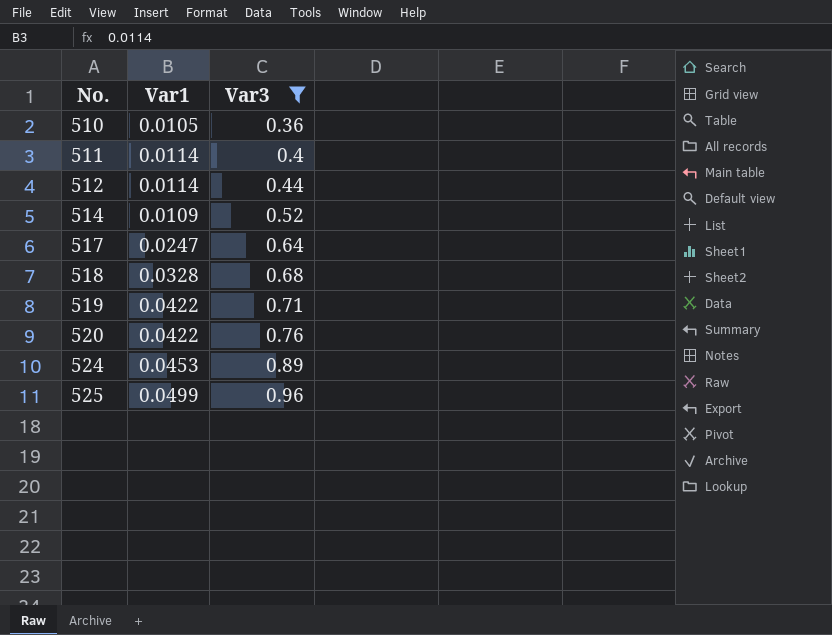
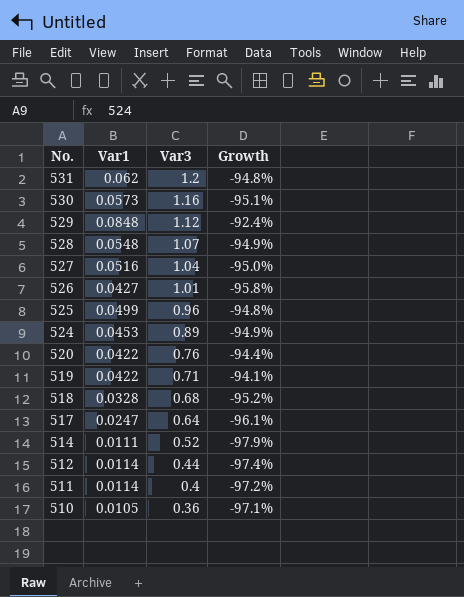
filter: Var3 <= 0.96 -> none
row order: No. ascending -> No. descending
column Growth | formula: none -> ([Var1] - [Var3]) / [Var3]
514 | Var1: 0.0109 -> 0.0111

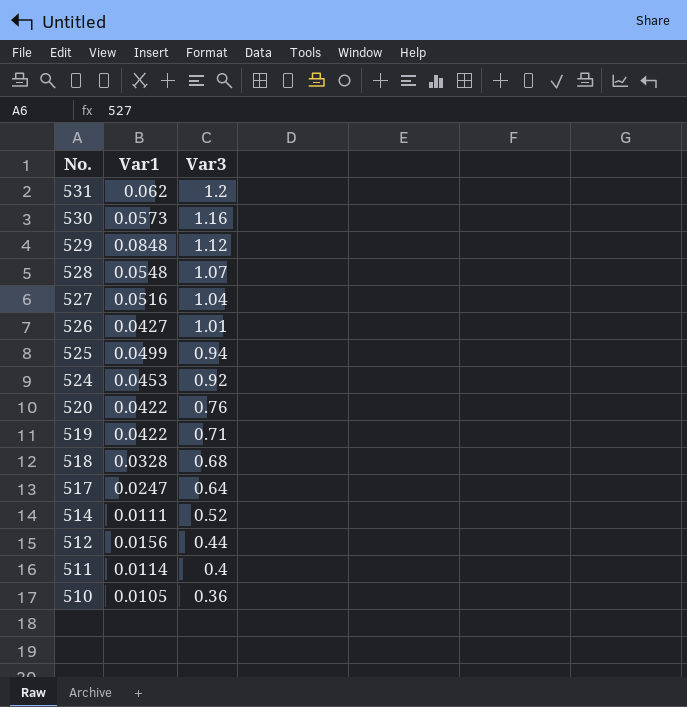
column Growth | formula: ([Var1] - [Var3]) / [Var3] -> none
525 | Var3: 0.96 -> 0.94
524 | Var3: 0.89 -> 0.92
512 | Var1: 0.0114 -> 0.0156

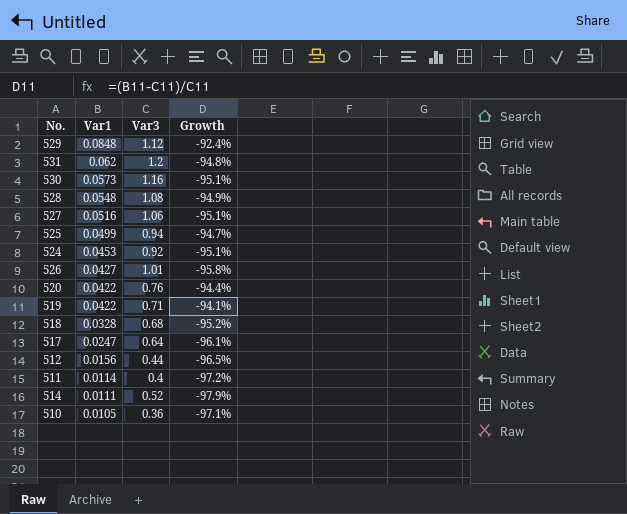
row order: No. descending -> Var1 descending
column Growth | formula: none -> ([Var1] - [Var3]) / [Var3]
528 | Var3: 1.07 -> 1.08
527 | Var3: 1.04 -> 1.06

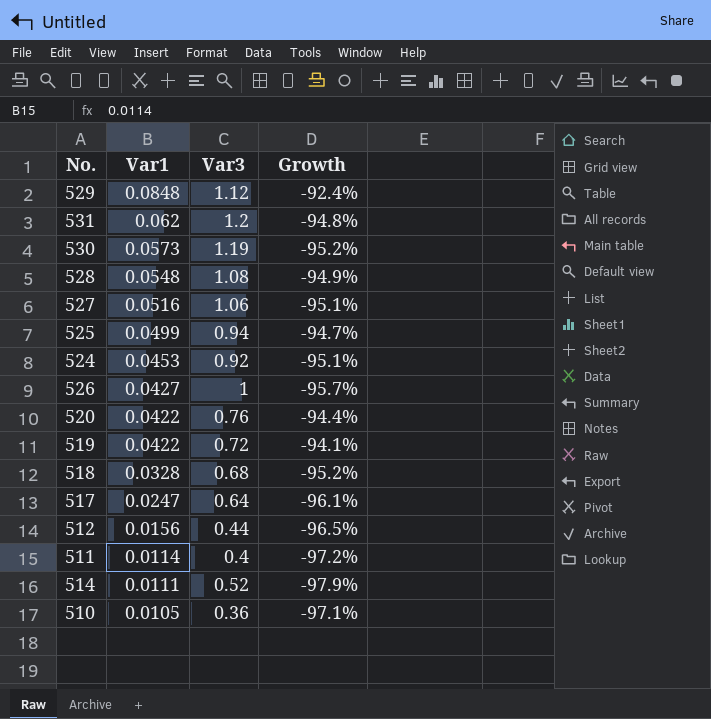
530 | Var3: 1.16 -> 1.19
530 | Growth: -95.1% -> -95.2%
526 | Var3: 1.01 -> 1
526 | Growth: -95.8% -> -95.7%
519 | Var3: 0.71 -> 0.72

